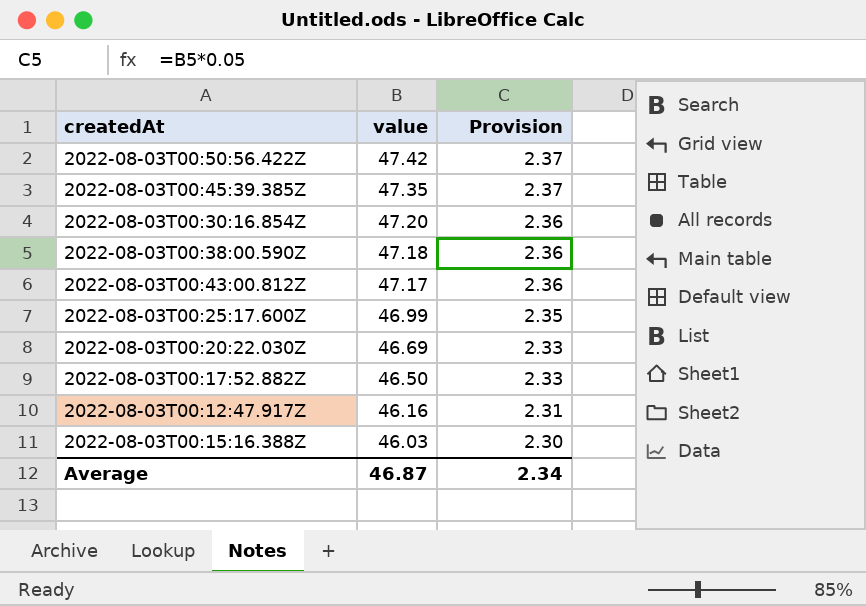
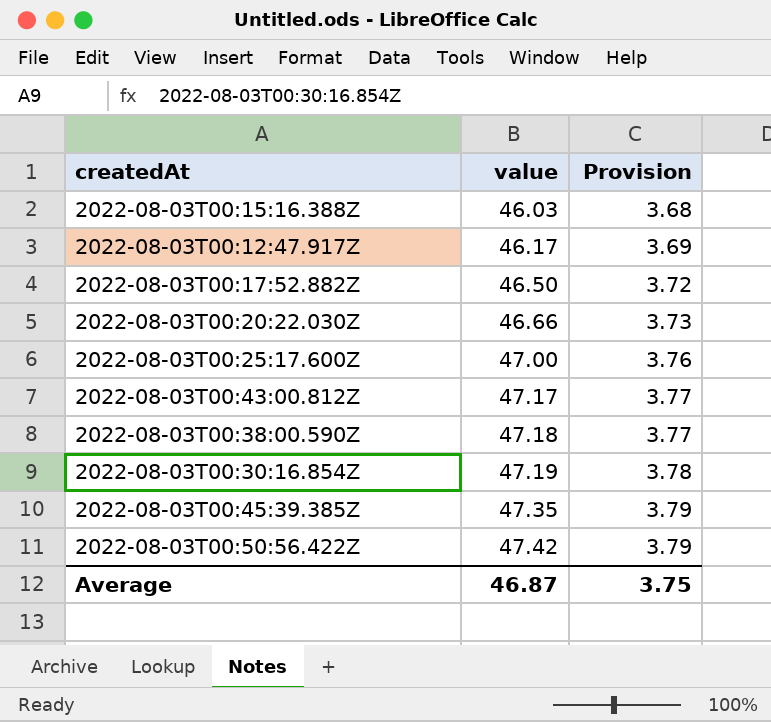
row order: value descending -> value ascending
column Provision | formula: [value] * 0.05 -> [value] * 0.08
2022-08-03T00:12:47.917Z | value: 46.16 -> 46.17
2022-08-03T00:20:22.030Z | value: 46.69 -> 46.66
2022-08-03T00:25:17.600Z | value: 46.99 -> 47.00
2022-08-03T00:30:16.854Z | value: 47.20 -> 47.19
Average | Provision: 2.34 -> 3.75

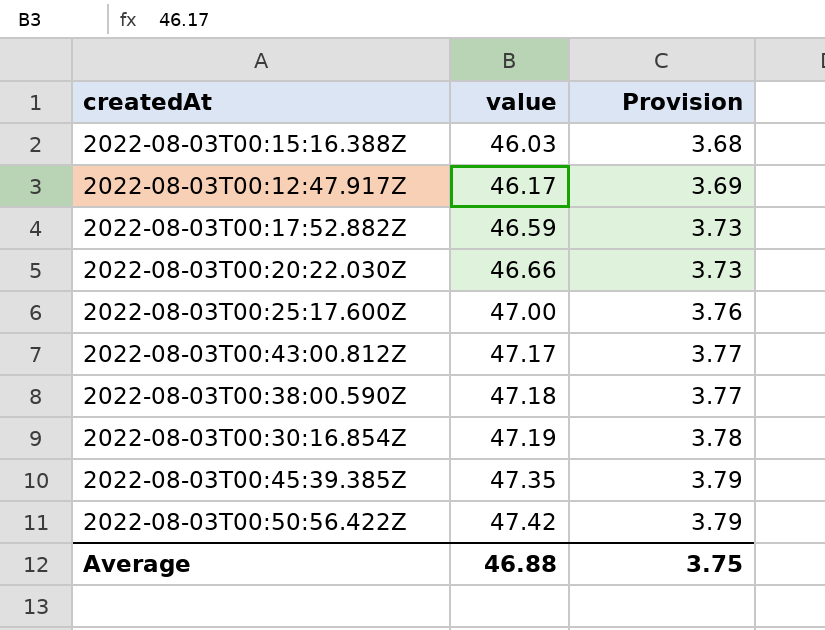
2022-08-03T00:17:52.882Z | value: 46.50 -> 46.59
2022-08-03T00:17:52.882Z | Provision: 3.72 -> 3.73
Average | value: 46.87 -> 46.88

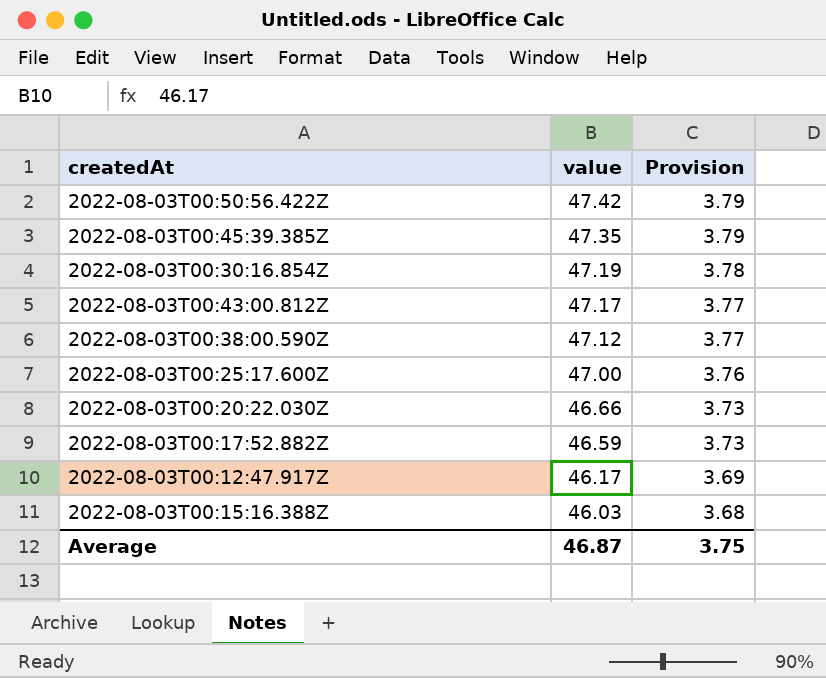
row order: value ascending -> value descending
2022-08-03T00:38:00.590Z | value: 47.18 -> 47.12
Average | value: 46.88 -> 46.87

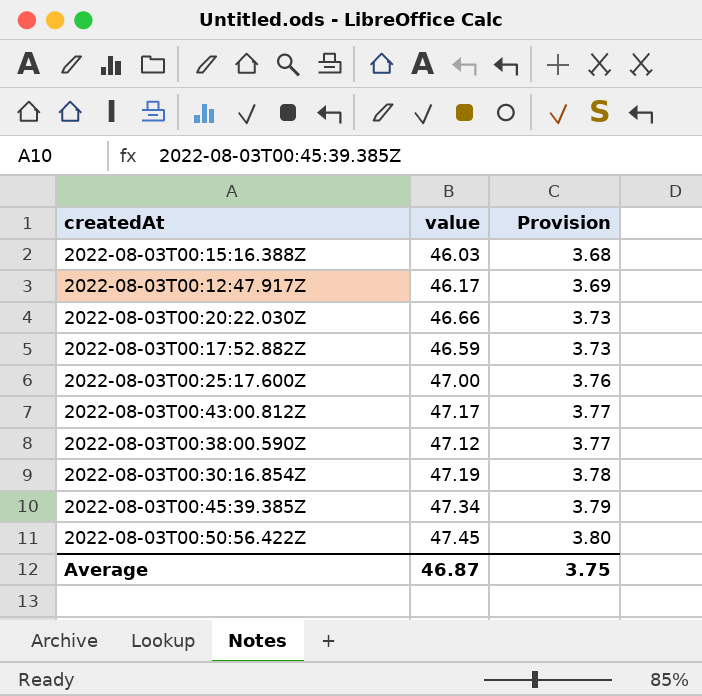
row order: value descending -> Provision ascending
2022-08-03T00:45:39.385Z | value: 47.35 -> 47.34
2022-08-03T00:50:56.422Z | value: 47.42 -> 47.45
2022-08-03T00:50:56.422Z | Provision: 3.79 -> 3.80

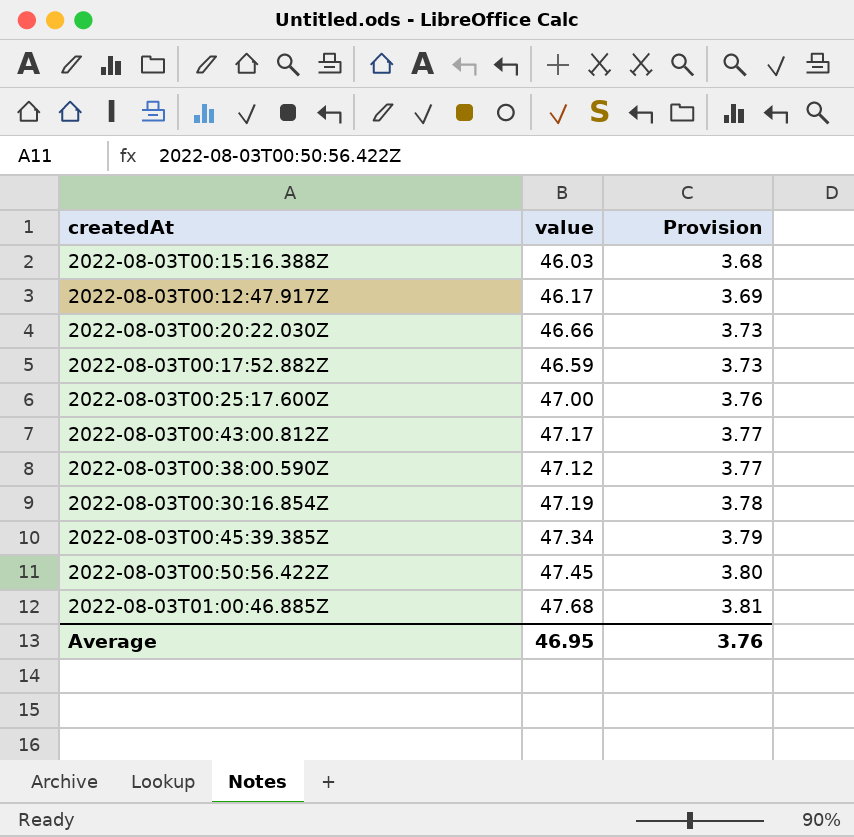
row 2022-08-03T01:00:46.885Z: none -> 47.68 | 3.81
Average | value: 46.87 -> 46.95
Average | Provision: 3.75 -> 3.76

